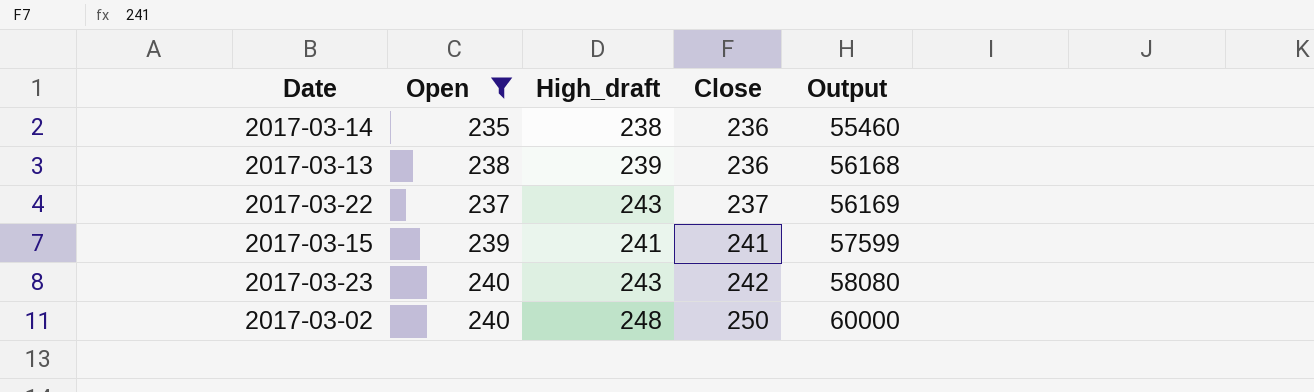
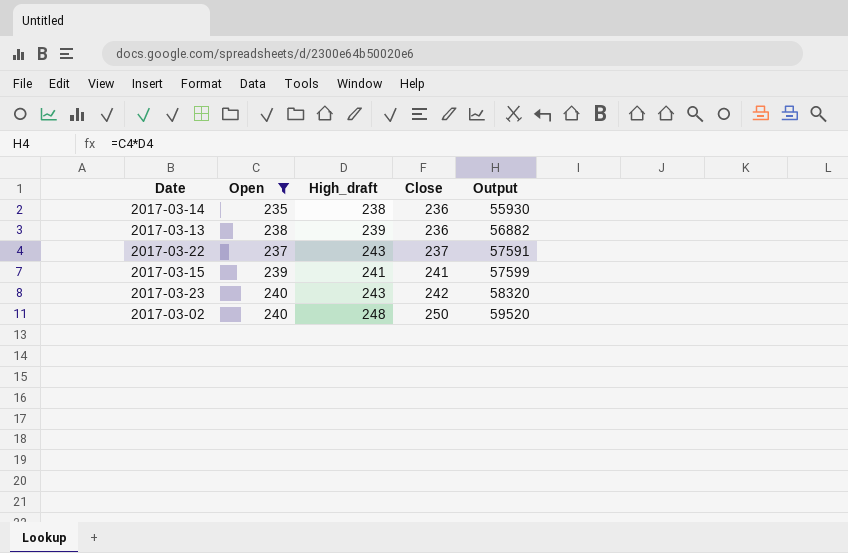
column Output | formula: [Open] * [Close] -> [Open] * [High_draft]

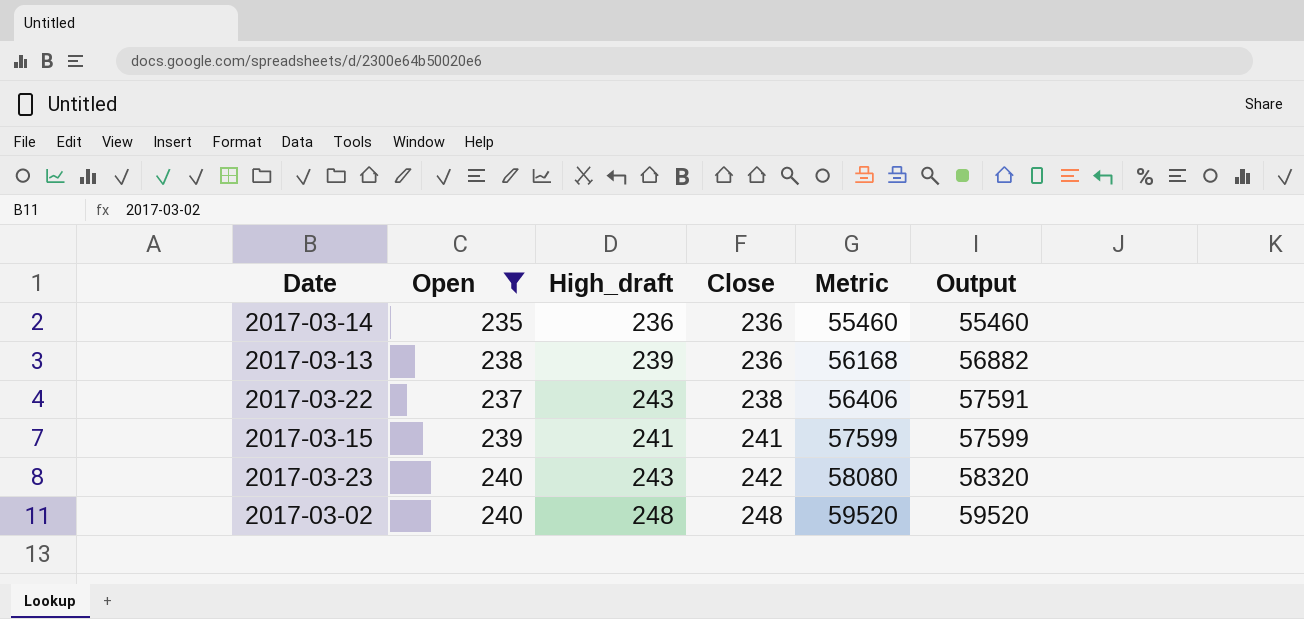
column Metric | formula: none -> [Open] * [Close]
2017-03-14 | High_draft: 238 -> 236
2017-03-14 | Output: 55930 -> 55460
2017-03-22 | Close: 237 -> 238
2017-03-02 | Close: 250 -> 248

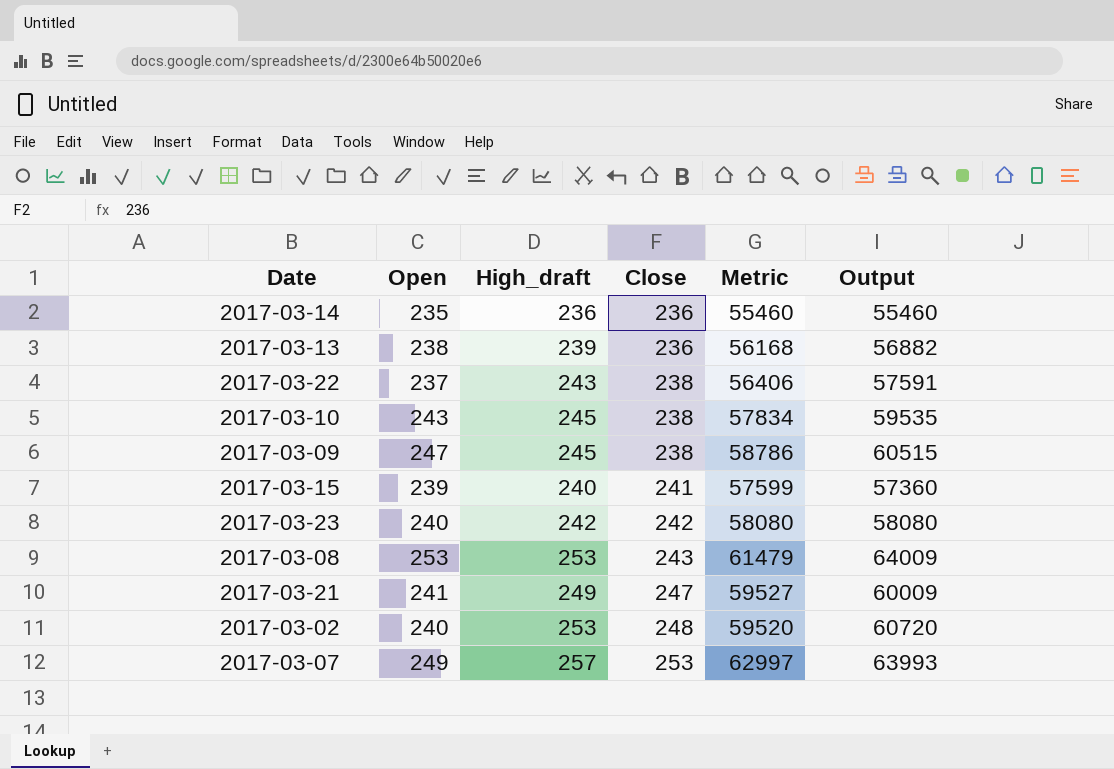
filter: Open <= 240 -> none
2017-03-15 | High_draft: 241 -> 240
2017-03-15 | Output: 57599 -> 57360
2017-03-23 | High_draft: 243 -> 242
2017-03-23 | Output: 58320 -> 58080
2017-03-02 | High_draft: 248 -> 253
2017-03-02 | Output: 59520 -> 60720

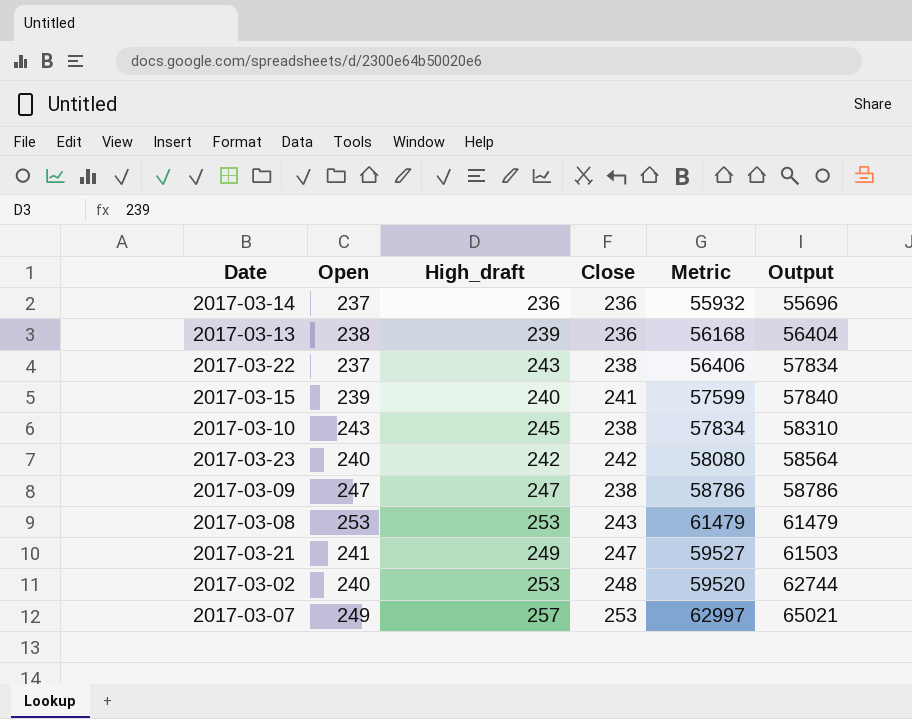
row order: Close ascending -> Output ascending
column Output | formula: [Open] * [High_draft] -> [High_draft] * [Close]
2017-03-14 | Open: 235 -> 237
2017-03-14 | Metric: 55460 -> 55932
2017-03-09 | High_draft: 245 -> 247

